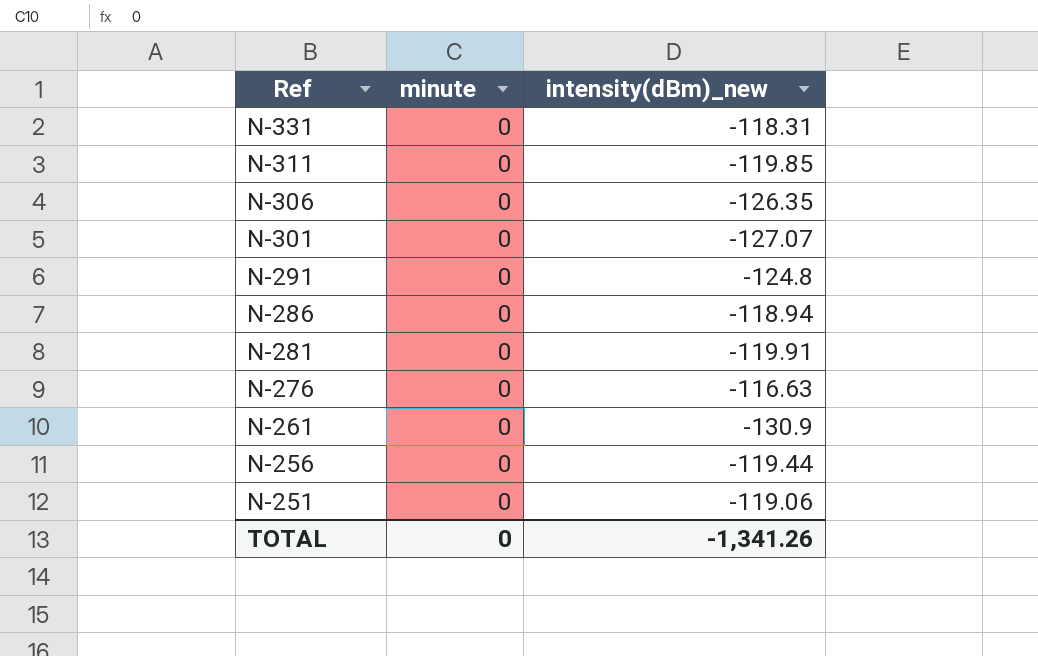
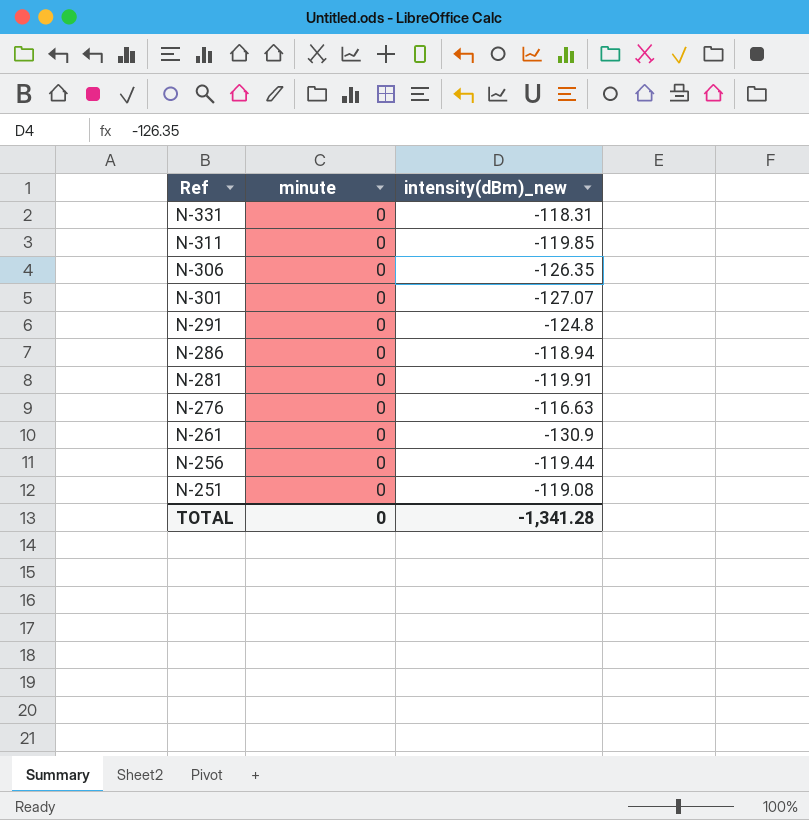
N-251 | intensity(dBm)_new: -119.06 -> -119.08
TOTAL | intensity(dBm)_new: -1,341.26 -> -1,341.28

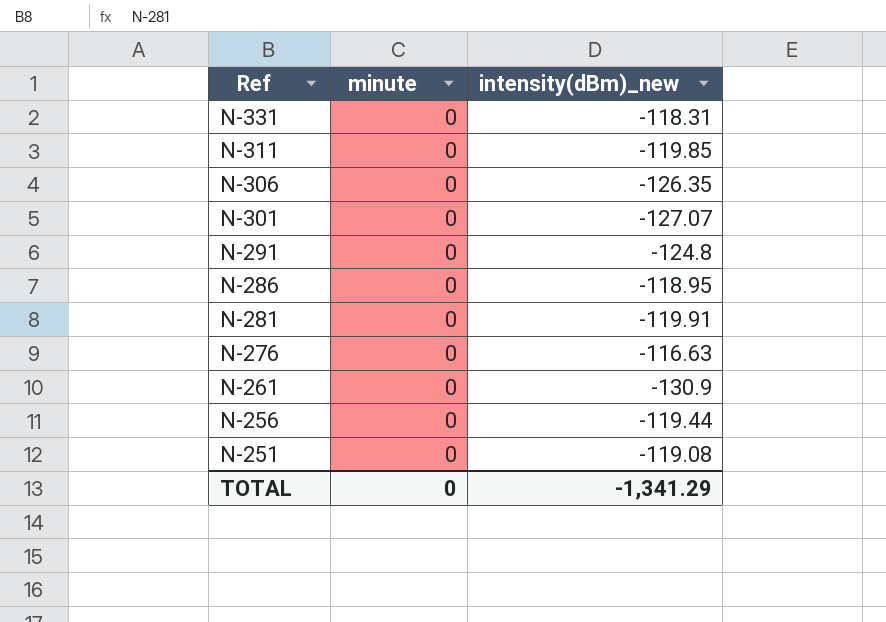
N-286 | intensity(dBm)_new: -118.94 -> -118.95
TOTAL | intensity(dBm)_new: -1,341.28 -> -1,341.29

